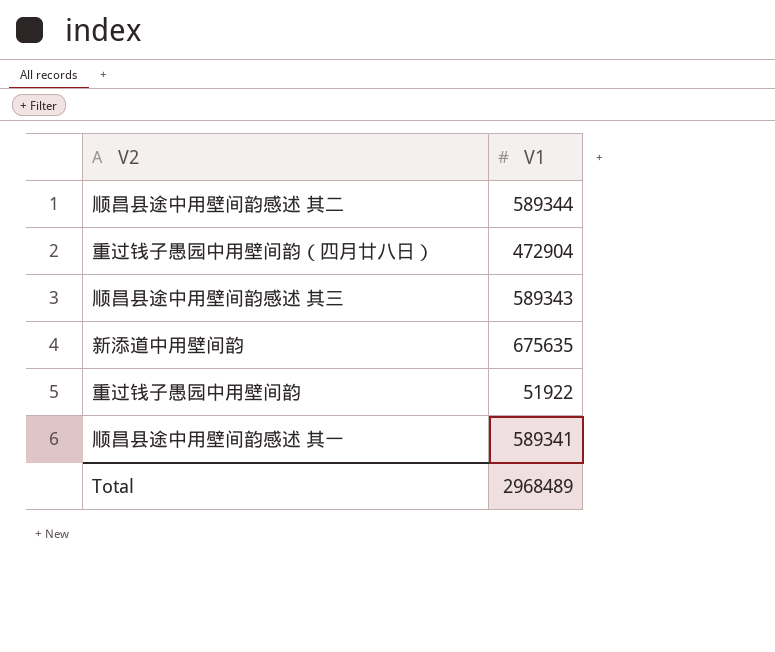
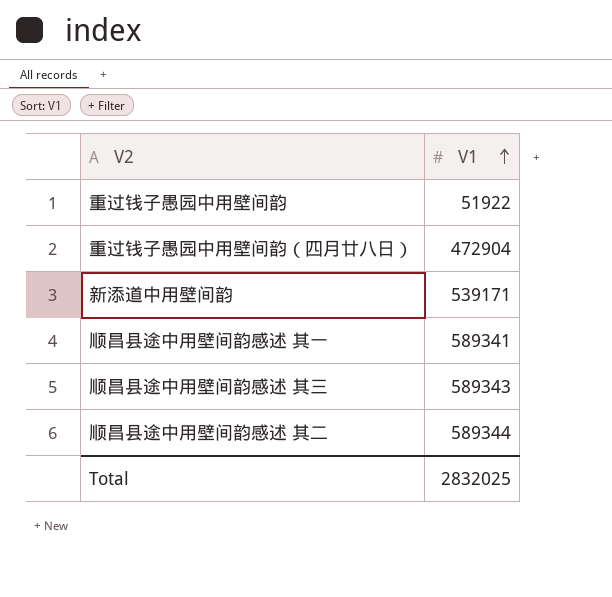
row order: none -> V1 ascending
新添道中用壁间韵 | V1: 675635 -> 539171
Total | V1: 2968489 -> 2832025

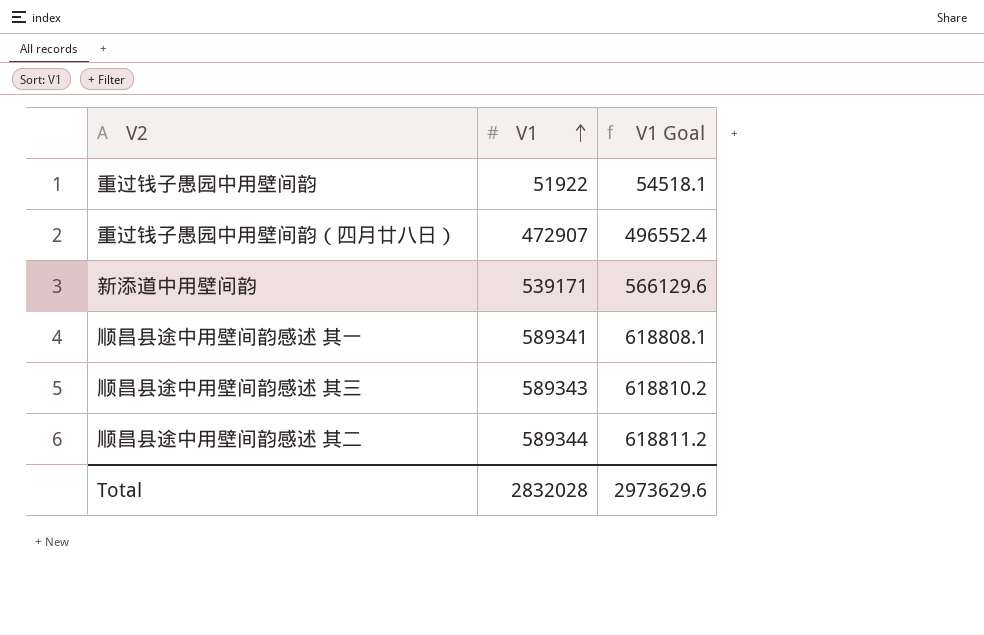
column V1 Goal | formula: none -> [V1] * 1.05
重过钱子愚园中用壁间韵（四月廿八日） | V1: 472904 -> 472907
Total | V1: 2832025 -> 2832028

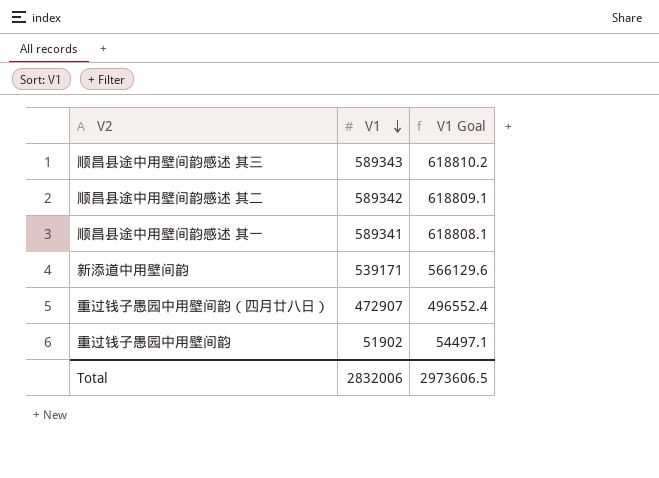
row order: V1 ascending -> V1 descending
顺昌县途中用壁间韵感述 其二 | V1: 589344 -> 589342
顺昌县途中用壁间韵感述 其二 | V1 Goal: 618811.2 -> 618809.1
重过钱子愚园中用壁间韵 | V1: 51922 -> 51902
重过钱子愚园中用壁间韵 | V1 Goal: 54518.1 -> 54497.1
Total | V1: 2832028 -> 2832006
Total | V1 Goal: 2973629.6 -> 2973606.5

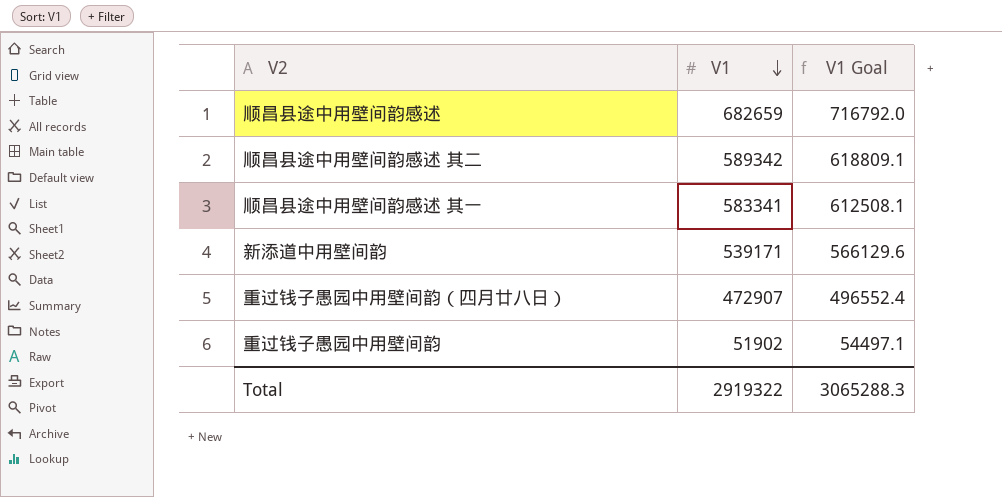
row 顺昌县途中用壁间韵感述 其三: 589343 | 618810.2 -> none
row 顺昌县途中用壁间韵感述: none -> 682659 | 716792.0
顺昌县途中用壁间韵感述 其一 | V1: 589341 -> 583341
顺昌县途中用壁间韵感述 其一 | V1 Goal: 618808.1 -> 612508.1
Total | V1: 2832006 -> 2919322
Total | V1 Goal: 2973606.5 -> 3065288.3

